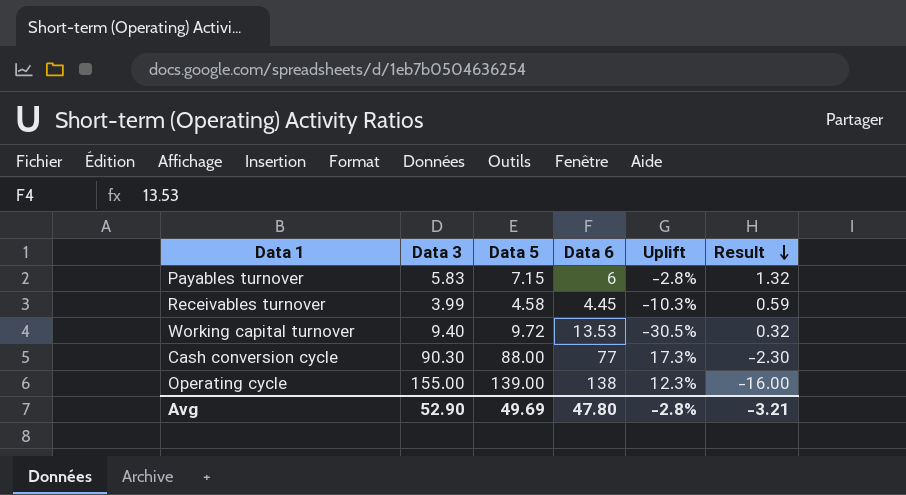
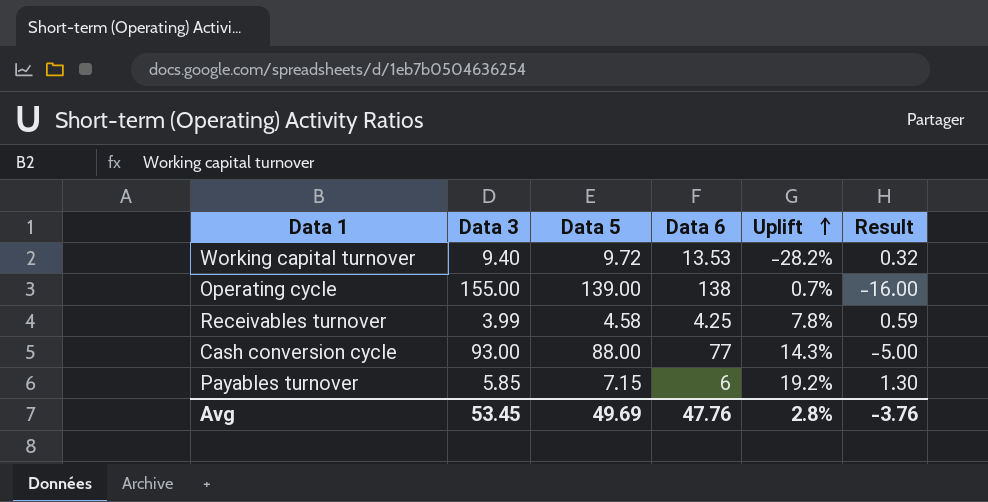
row order: Result descending -> Uplift ascending
column Uplift | formula: ([Data 3] - [Data 6]) / [Data 6] -> ([Data 5] - [Data 6]) / [Data 6]
Receivables turnover | Data 6: 4.45 -> 4.25
Cash conversion cycle | Data 3: 90.30 -> 93.00
Cash conversion cycle | Result: -2.30 -> -5.00
Payables turnover | Data 3: 5.83 -> 5.85
Payables turnover | Result: 1.32 -> 1.30
Avg | Data 3: 52.90 -> 53.45
Avg | Data 6: 47.80 -> 47.76
Avg | Uplift: -2.8% -> 2.8%
Avg | Result: -3.21 -> -3.76

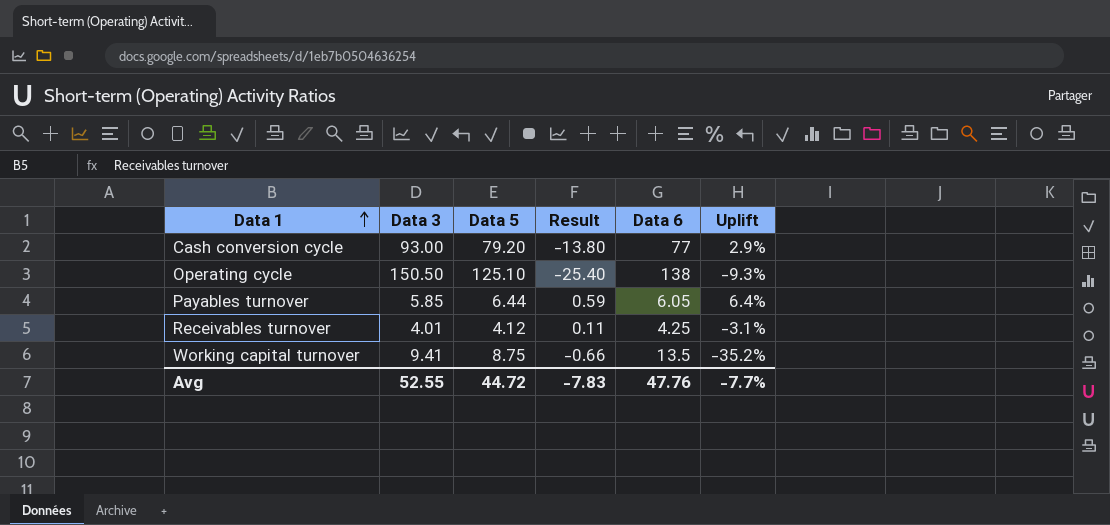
row order: Uplift ascending -> Data 1 ascending
column Result | position: 6 -> 4
Cash conversion cycle | Data 5: 88.00 -> 79.20
Cash conversion cycle | Result: -5.00 -> -13.80
Cash conversion cycle | Uplift: 14.3% -> 2.9%
Operating cycle | Data 3: 155.00 -> 150.50
Operating cycle | Data 5: 139.00 -> 125.10
Operating cycle | Result: -16.00 -> -25.40
Operating cycle | Uplift: 0.7% -> -9.3%
Payables turnover | Data 5: 7.15 -> 6.44
Payables turnover | Result: 1.30 -> 0.59
Payables turnover | Data 6: 6 -> 6.05
Payables turnover | Uplift: 19.2% -> 6.4%
Receivables turnover | Data 3: 3.99 -> 4.01
Receivables turnover | Data 5: 4.58 -> 4.12
Receivables turnover | Result: 0.59 -> 0.11
Receivables turnover | Uplift: 7.8% -> -3.1%
Working capital turnover | Data 3: 9.40 -> 9.41
Working capital turnover | Data 5: 9.72 -> 8.75
Working capital turnover | Result: 0.32 -> -0.66
Working capital turnover | Data 6: 13.53 -> 13.5
Working capital turnover | Uplift: -28.2% -> -35.2%
Avg | Data 3: 53.45 -> 52.55
Avg | Data 5: 49.69 -> 44.72
Avg | Result: -3.76 -> -7.83
Avg | Uplift: 2.8% -> -7.7%

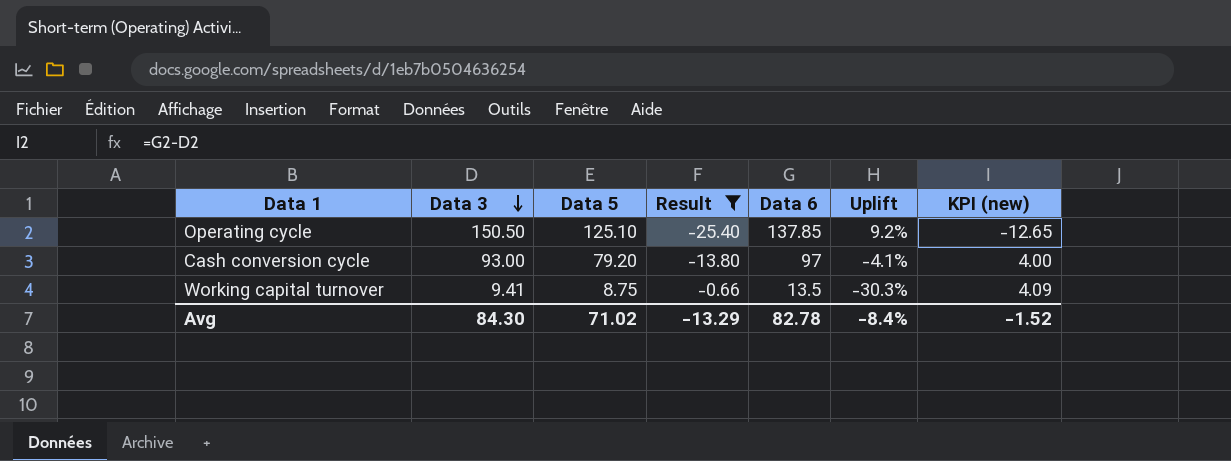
filter: none -> Result <= -0.66
row order: Data 1 ascending -> Data 3 descending
column Uplift | formula: ([Data 5] - [Data 6]) / [Data 6] -> ([Data 3] - [Data 6]) / [Data 6]
column KPI (new) | formula: none -> [Data 6] - [Data 3]
Operating cycle | Data 6: 138 -> 137.85
Cash conversion cycle | Data 6: 77 -> 97
Avg | Data 3: 52.55 -> 84.30
Avg | Data 5: 44.72 -> 71.02
Avg | Result: -7.83 -> -13.29
Avg | Data 6: 47.76 -> 82.78
Avg | Uplift: -7.7% -> -8.4%

